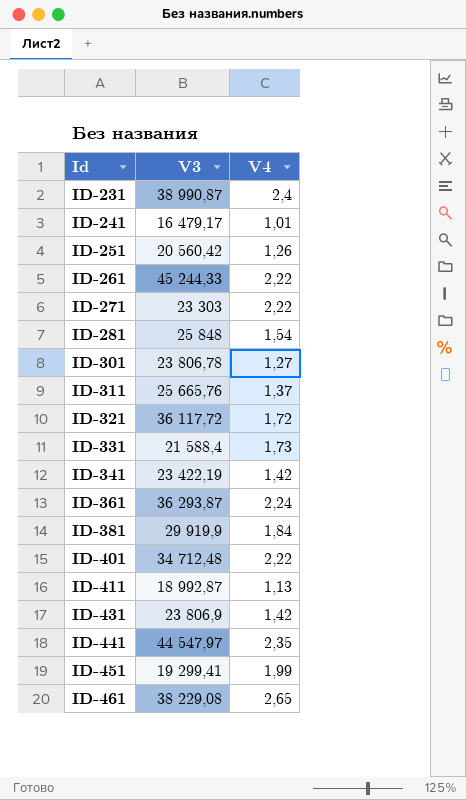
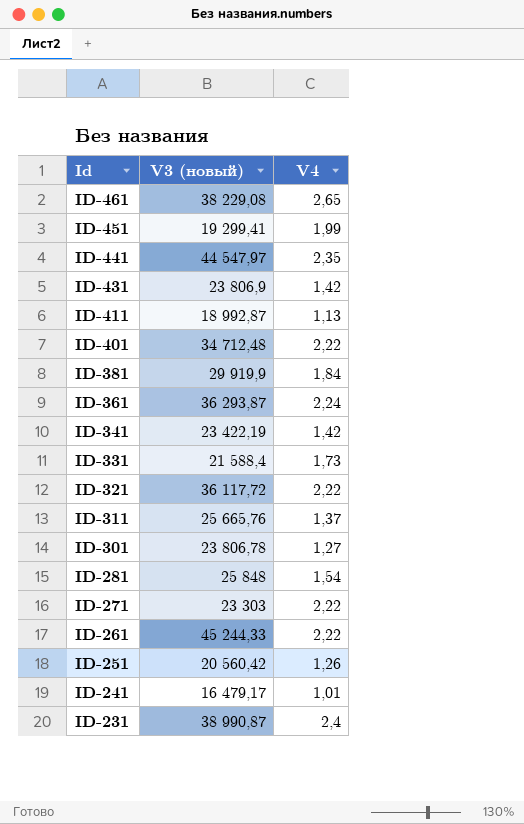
row order: Id ascending -> Id descending
column name: V3 -> V3 (новый)
ID-321 | V4: 1,72 -> 2,22

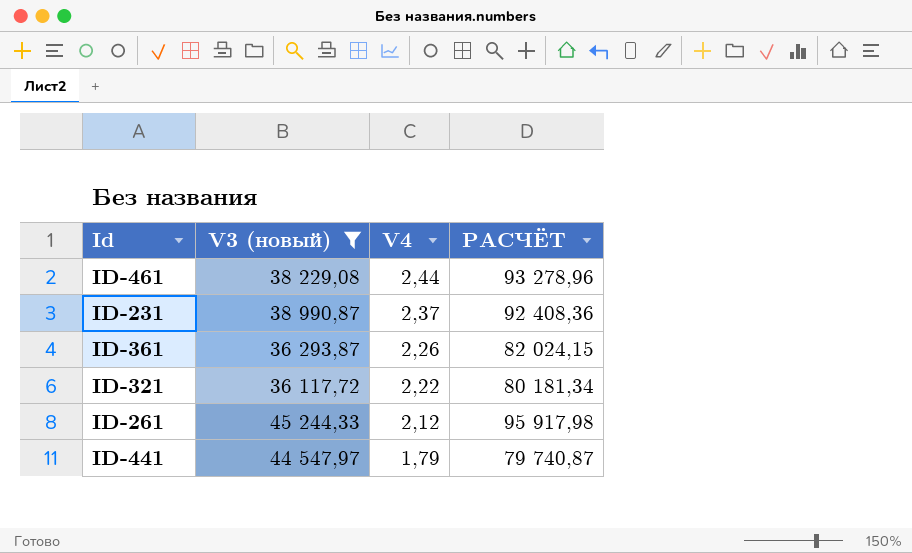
filter: none -> V3 (новый) >= 36 117,72
row order: Id descending -> V4 descending
column РАСЧЁТ | formula: none -> [V3 (новый)] * [V4]
ID-461 | V4: 2,65 -> 2,44
ID-231 | V4: 2,4 -> 2,37
ID-361 | V4: 2,24 -> 2,26
ID-261 | V4: 2,22 -> 2,12
ID-441 | V4: 2,35 -> 1,79

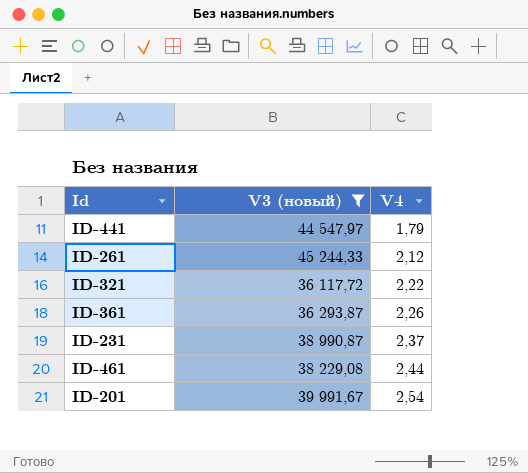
row order: V4 descending -> V4 ascending
column РАСЧЁТ | formula: [V3 (новый)] * [V4] -> none
row ID-201: none -> 39 991,67 | 2,54

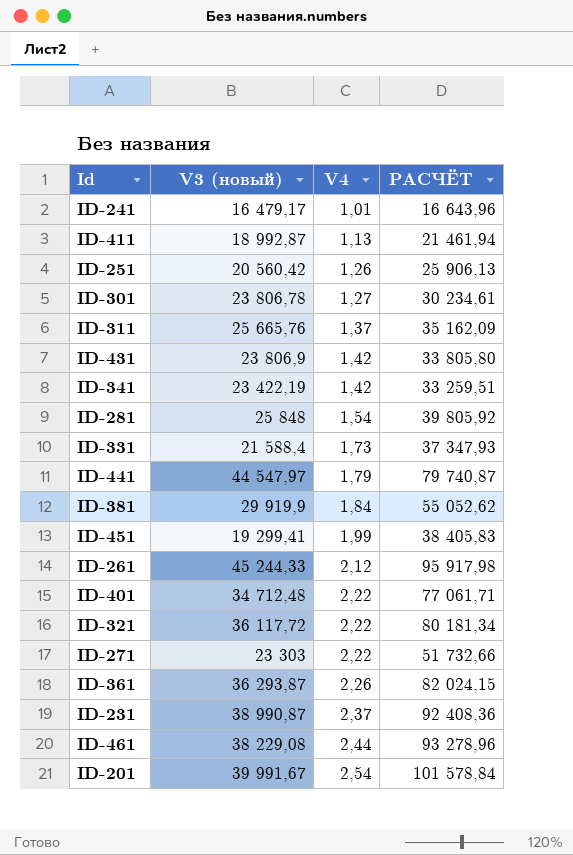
filter: V3 (новый) >= 36 117,72 -> none
column РАСЧЁТ | formula: none -> [V3 (новый)] * [V4]

